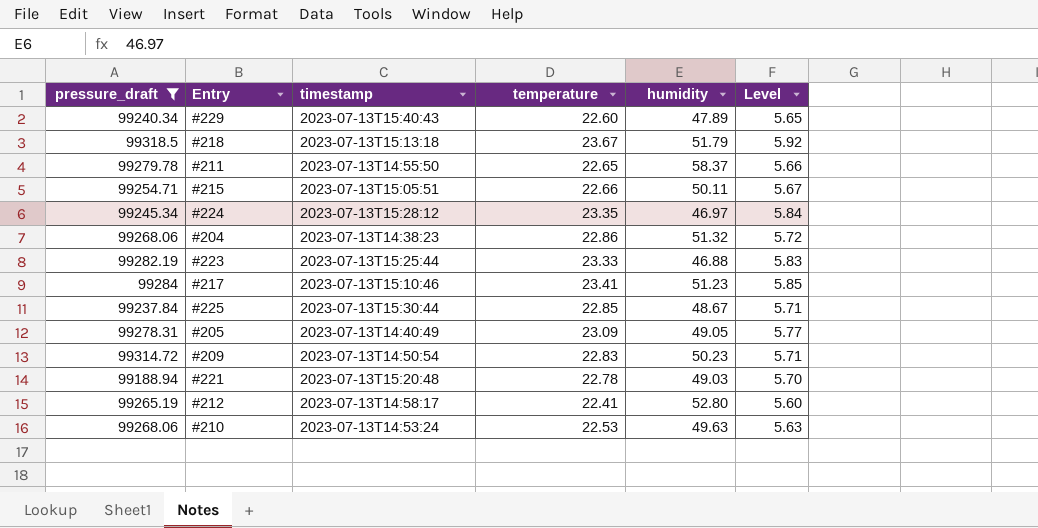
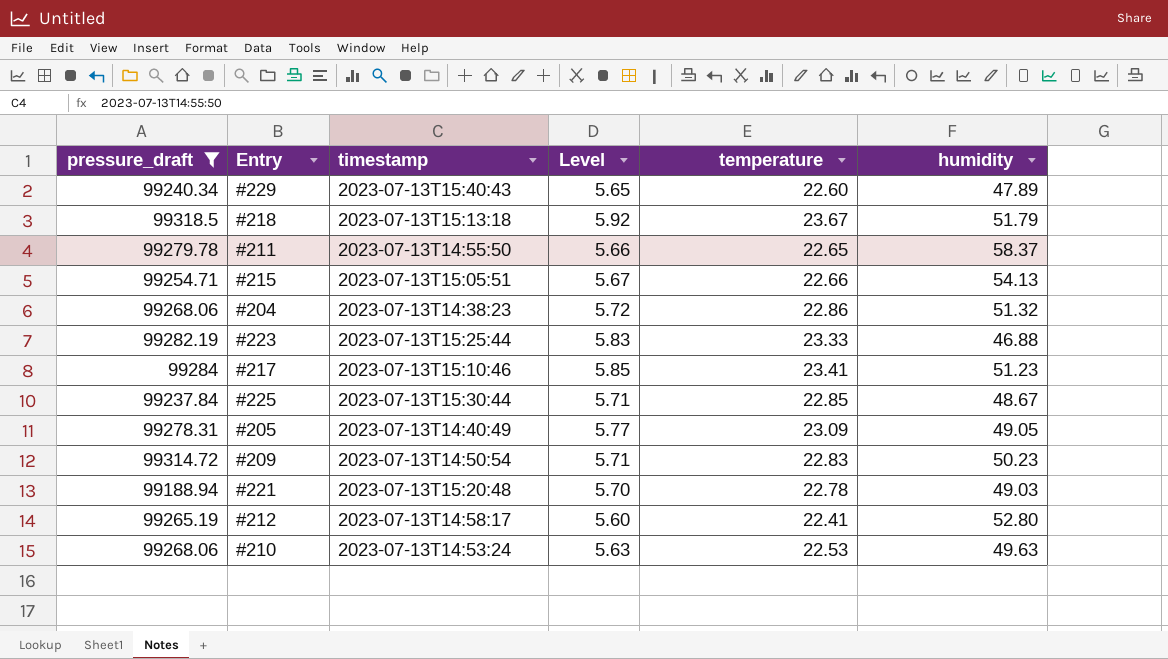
column Level | position: 6 -> 4
row #224: 99245.34 | 2023-07-13T15:28:12 | 23.35 | 46.97 | 5.84 -> none
#215 | humidity: 50.11 -> 54.13

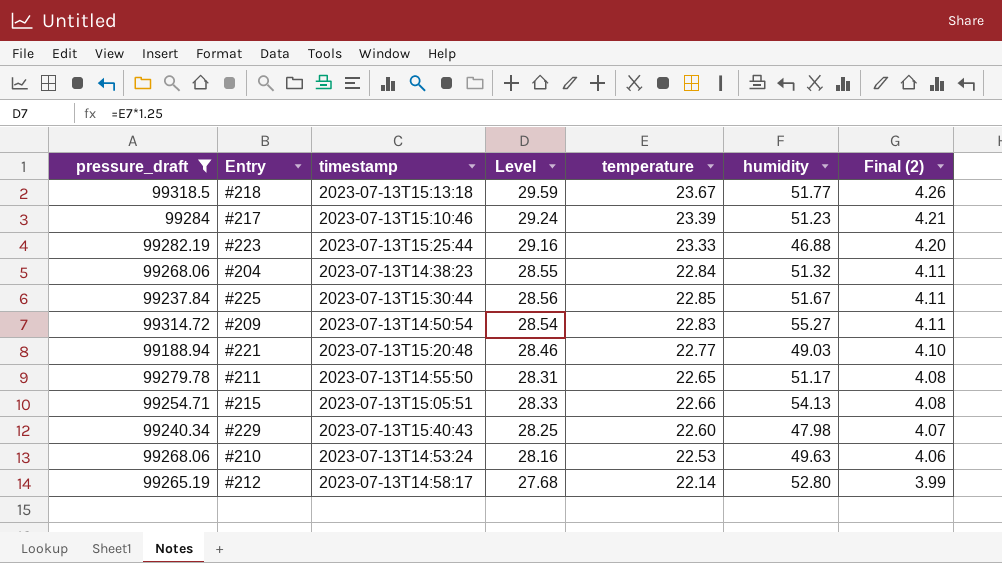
row order: none -> Final (2) descending
column Level | formula: [temperature] * 0.25 -> [temperature] * 1.25
column Final (2) | formula: none -> [temperature] * 0.18
row #205: 99278.31 | 2023-07-13T14:40:49 | 5.77 | 23.09 | 49.05 -> none
#218 | humidity: 51.79 -> 51.77
#217 | temperature: 23.41 -> 23.39
#204 | temperature: 22.86 -> 22.84
#225 | humidity: 48.67 -> 51.67
#209 | humidity: 50.23 -> 55.27
#221 | temperature: 22.78 -> 22.77
#211 | humidity: 58.37 -> 51.17
#229 | humidity: 47.89 -> 47.98
#212 | temperature: 22.41 -> 22.14

